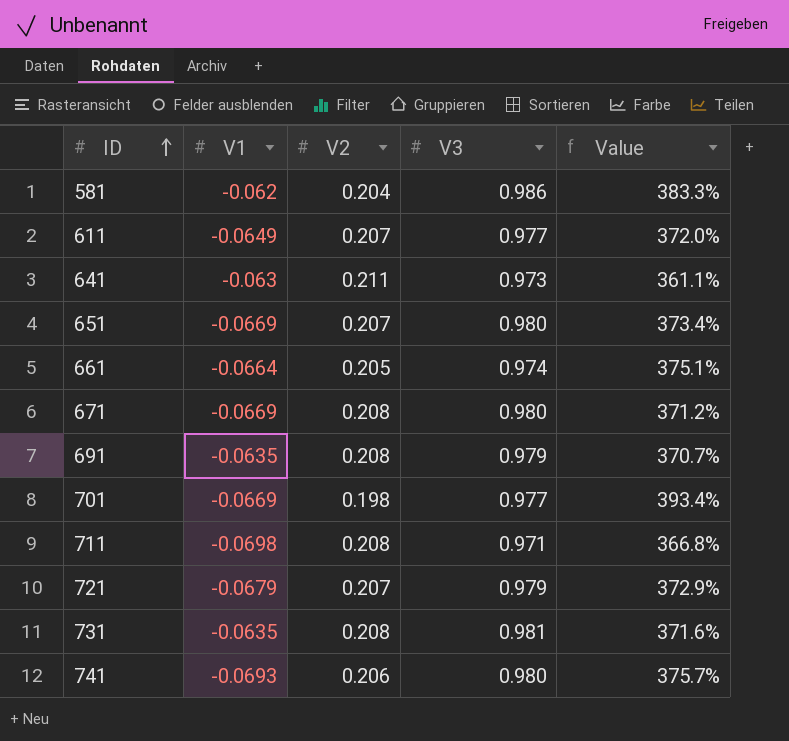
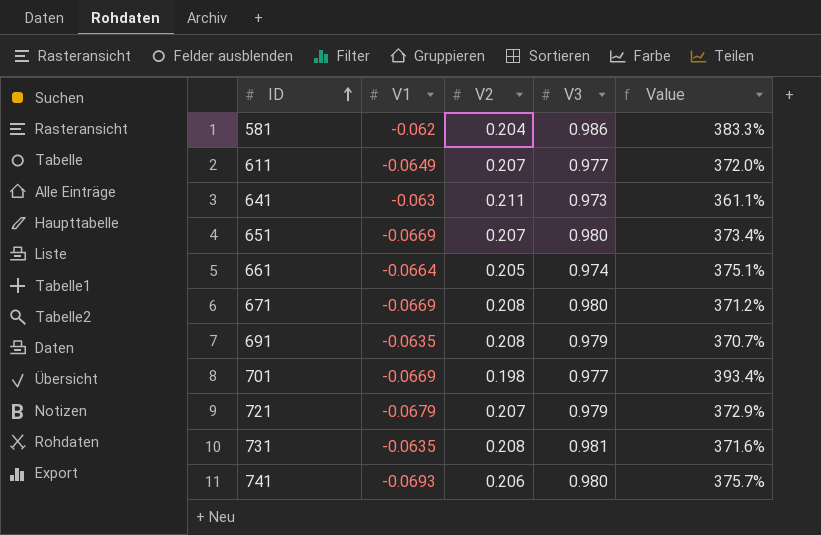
row 711: -0.0698 | 0.208 | 0.971 | 366.8% -> none

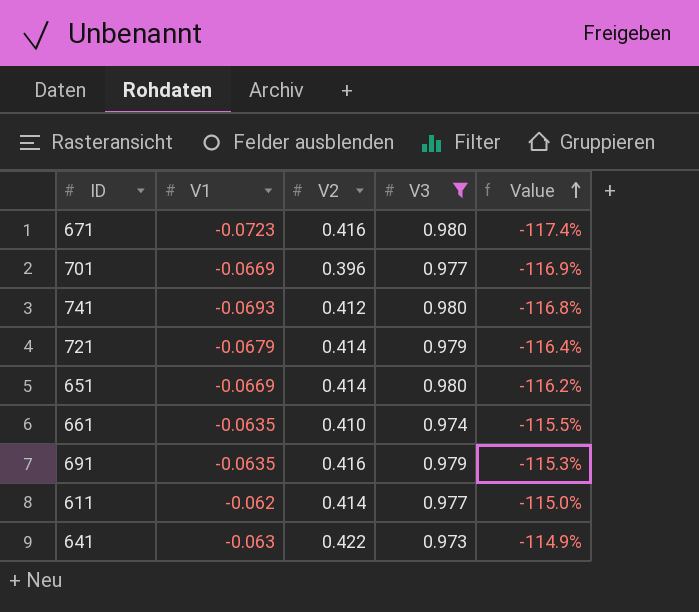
filter: none -> V3 <= 0.980
row order: ID ascending -> Value ascending
column Value | formula: ([V3] - [V2]) / [V2] -> ([V1] - [V2]) / [V2]
671 | V1: -0.0669 -> -0.0723
671 | V2: 0.208 -> 0.416
701 | V2: 0.198 -> 0.396
741 | V2: 0.206 -> 0.412
721 | V2: 0.207 -> 0.414
651 | V2: 0.207 -> 0.414
661 | V1: -0.0664 -> -0.0635
661 | V2: 0.205 -> 0.410
691 | V2: 0.208 -> 0.416
611 | V1: -0.0649 -> -0.062
611 | V2: 0.207 -> 0.414
641 | V2: 0.211 -> 0.422

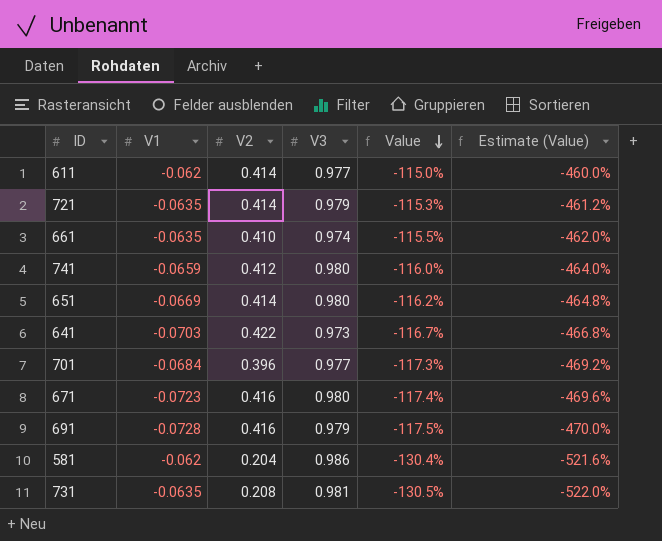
filter: V3 <= 0.980 -> none
row order: Value ascending -> Value descending
column Estimate (Value) | formula: none -> [Value] * 4
721 | V1: -0.0679 -> -0.0635
721 | Value: -116.4% -> -115.3%
741 | V1: -0.0693 -> -0.0659
741 | Value: -116.8% -> -116.0%
641 | V1: -0.063 -> -0.0703
641 | Value: -114.9% -> -116.7%
701 | V1: -0.0669 -> -0.0684
701 | Value: -116.9% -> -117.3%
691 | V1: -0.0635 -> -0.0728
691 | Value: -115.3% -> -117.5%

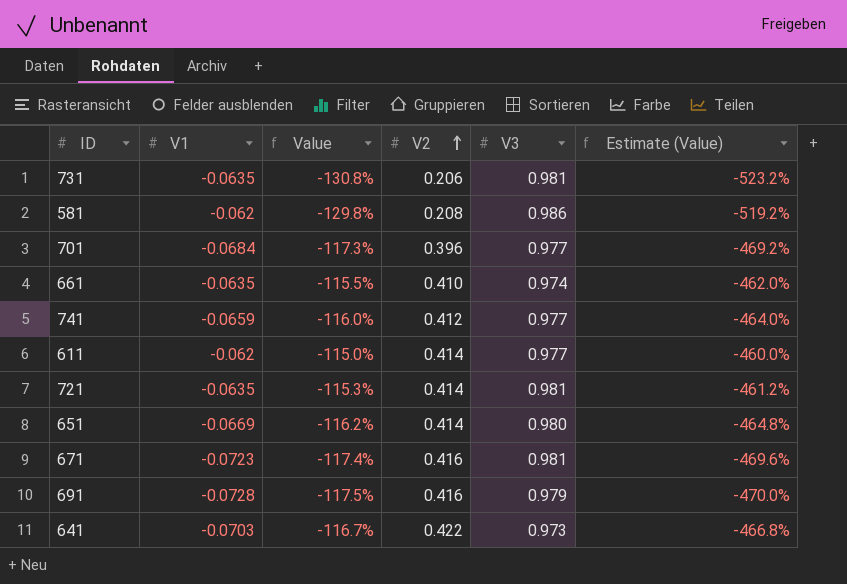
row order: Value descending -> V2 ascending
column Value | position: 5 -> 3
731 | Value: -130.5% -> -130.8%
731 | V2: 0.208 -> 0.206
731 | Estimate (Value): -522.0% -> -523.2%
581 | Value: -130.4% -> -129.8%
581 | V2: 0.204 -> 0.208
581 | Estimate (Value): -521.6% -> -519.2%
741 | V3: 0.980 -> 0.977
721 | V3: 0.979 -> 0.981
671 | V3: 0.980 -> 0.981

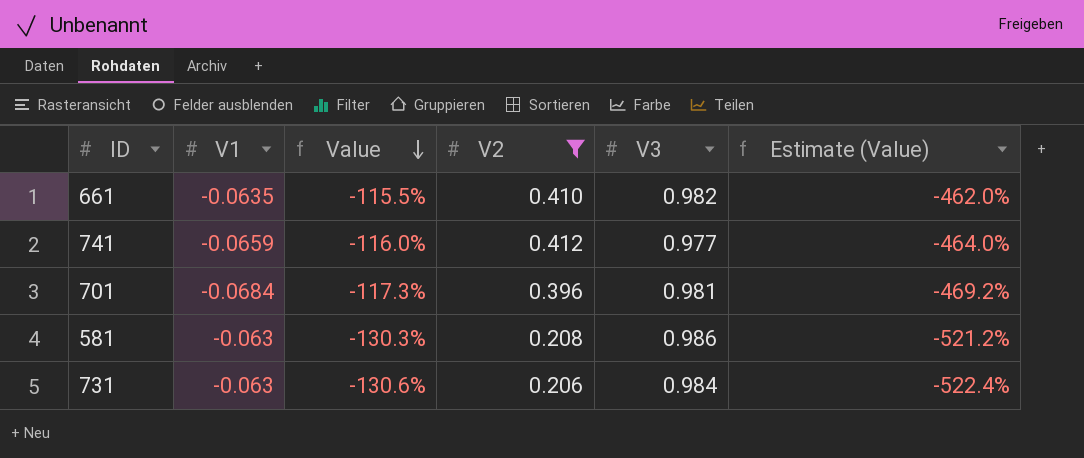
filter: none -> V2 <= 0.412
row order: V2 ascending -> Value descending
661 | V3: 0.974 -> 0.982
701 | V3: 0.977 -> 0.981
581 | V1: -0.062 -> -0.063
581 | Value: -129.8% -> -130.3%
581 | Estimate (Value): -519.2% -> -521.2%
731 | V1: -0.0635 -> -0.063
731 | Value: -130.8% -> -130.6%
731 | V3: 0.981 -> 0.984
731 | Estimate (Value): -523.2% -> -522.4%

